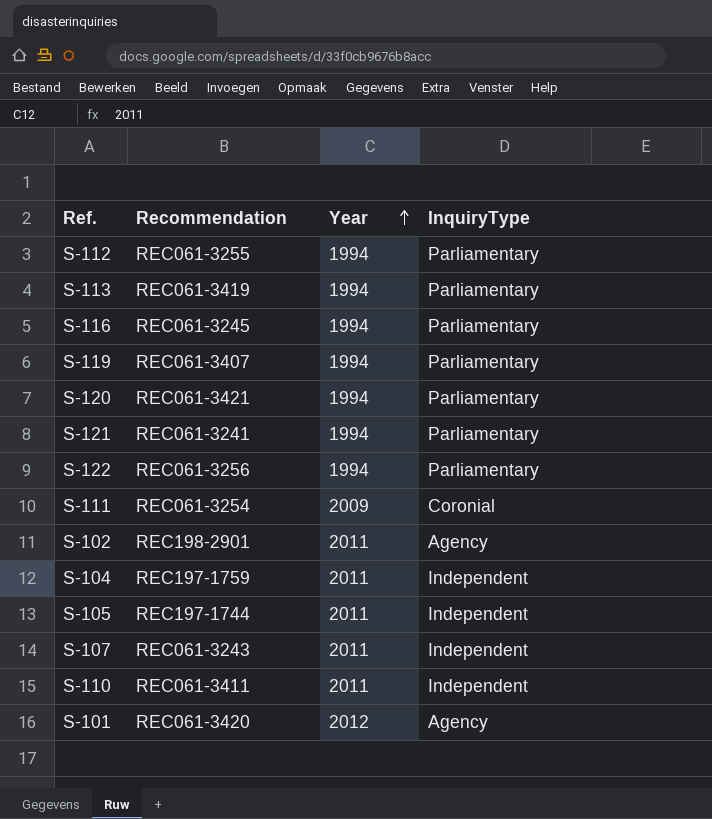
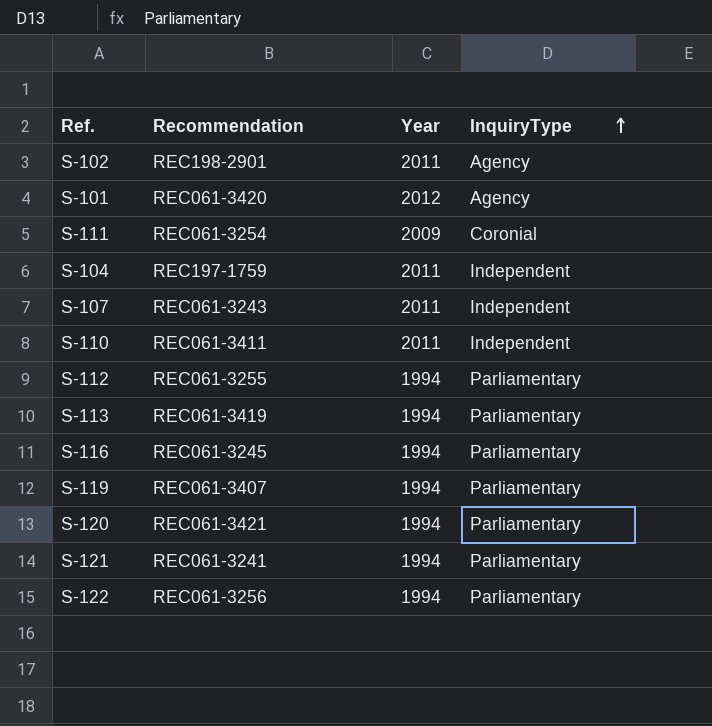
row order: Year ascending -> InquiryType ascending
row S-105: REC197-1744 | 2011 | Independent -> none

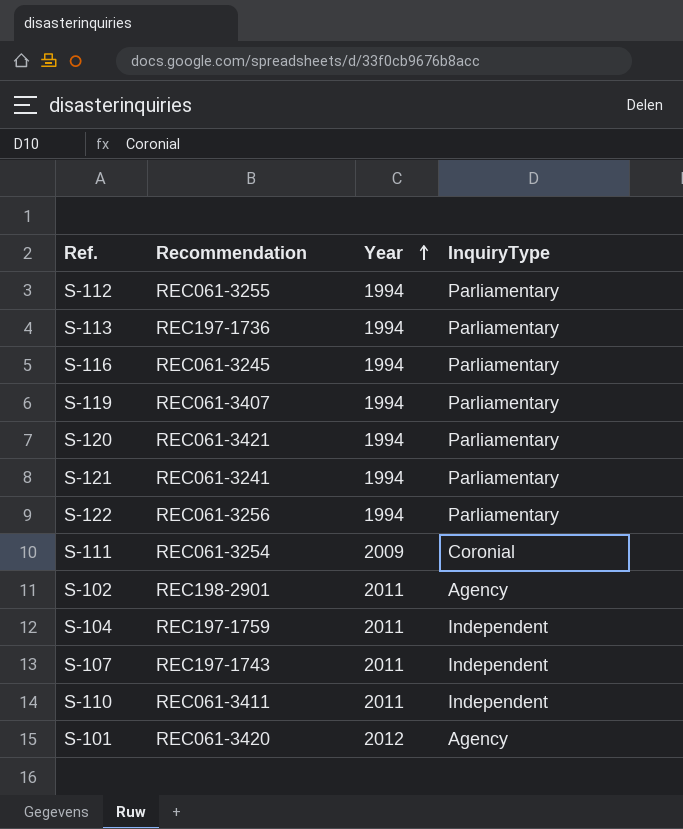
row order: InquiryType ascending -> Year ascending
S-113 | Recommendation: REC061-3419 -> REC197-1736
S-107 | Recommendation: REC061-3243 -> REC197-1743

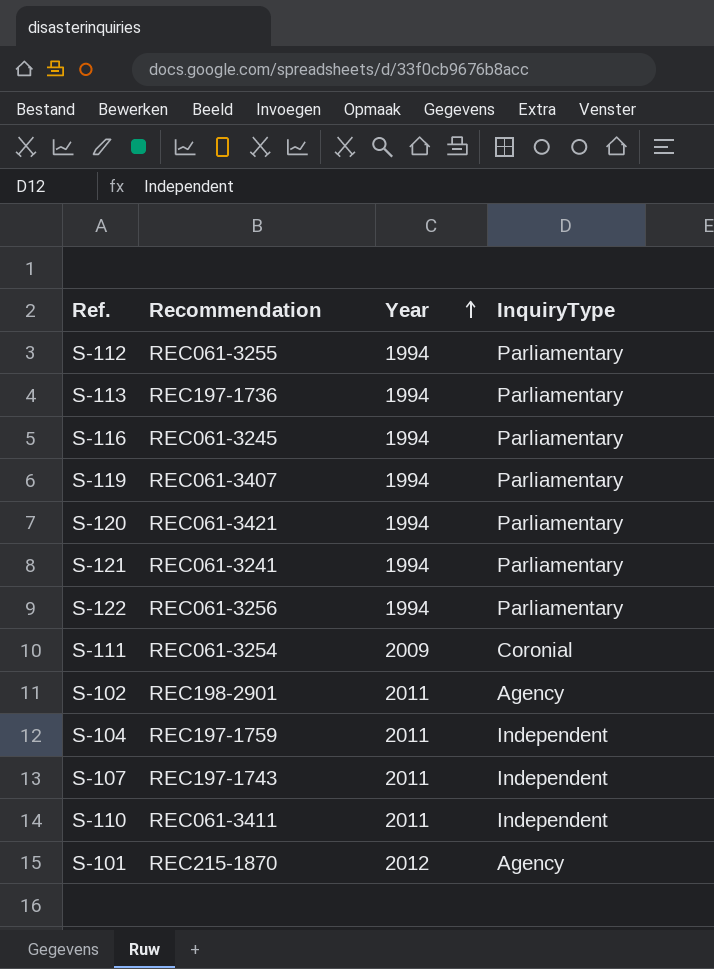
S-101 | Recommendation: REC061-3420 -> REC215-1870

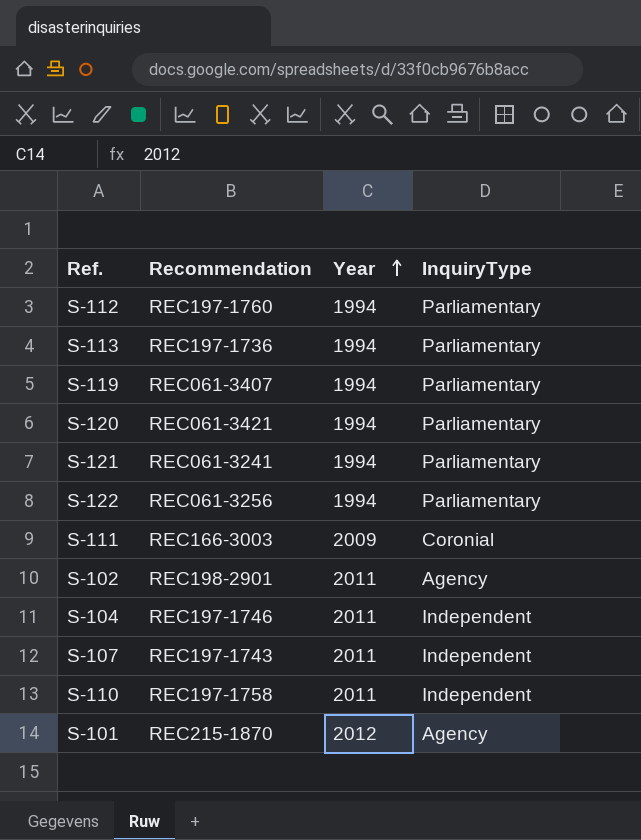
row S-116: REC061-3245 | 1994 | Parliamentary -> none
S-112 | Recommendation: REC061-3255 -> REC197-1760
S-111 | Recommendation: REC061-3254 -> REC166-3003
S-104 | Recommendation: REC197-1759 -> REC197-1746
S-110 | Recommendation: REC061-3411 -> REC197-1758

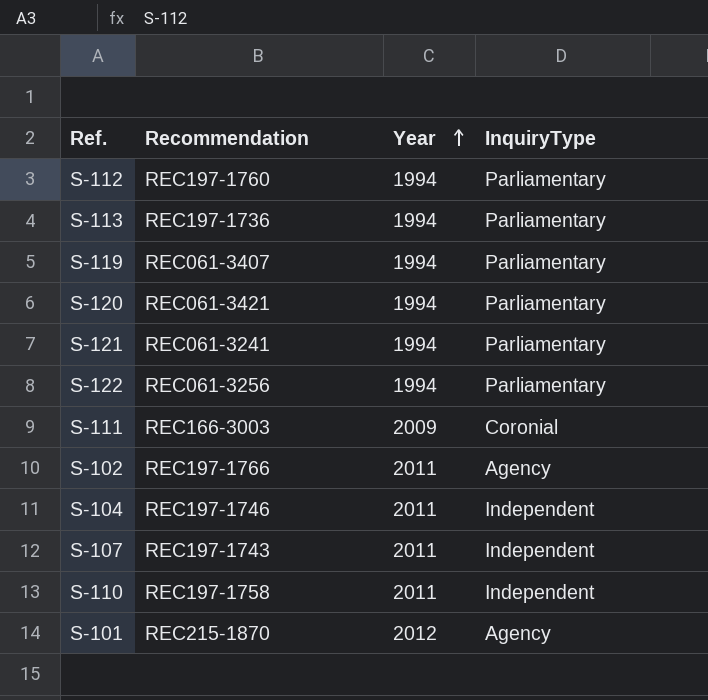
S-102 | Recommendation: REC198-2901 -> REC197-1766

